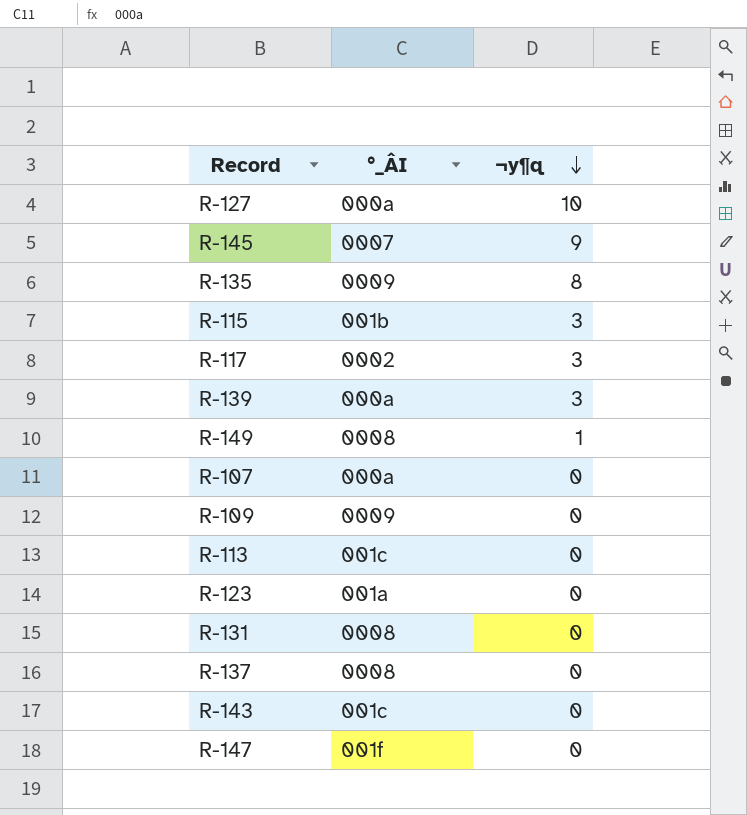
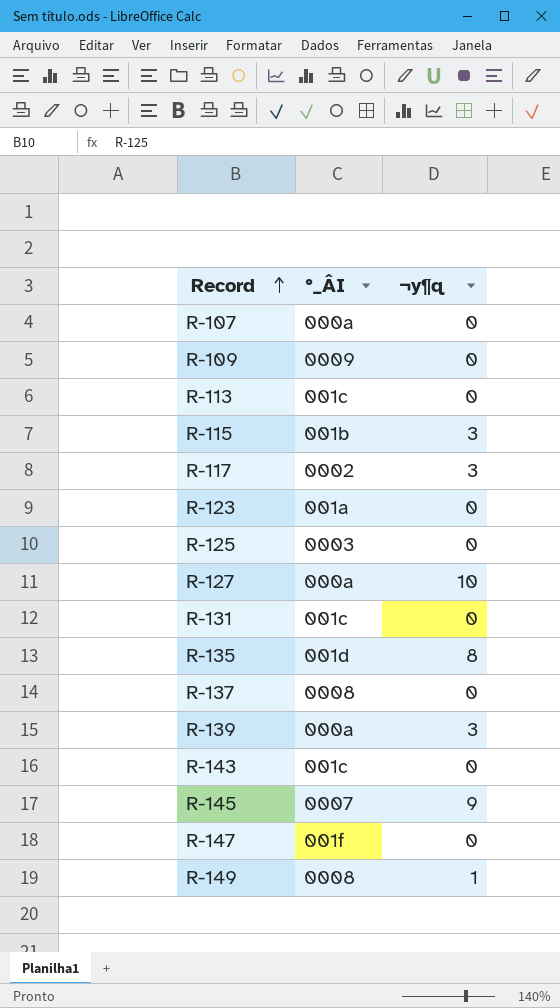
row order: ¬y¶q descending -> Record ascending
row R-125: none -> 0003 | 0
R-131 | °_ÂI: 0008 -> 001c
R-135 | °_ÂI: 0009 -> 001d

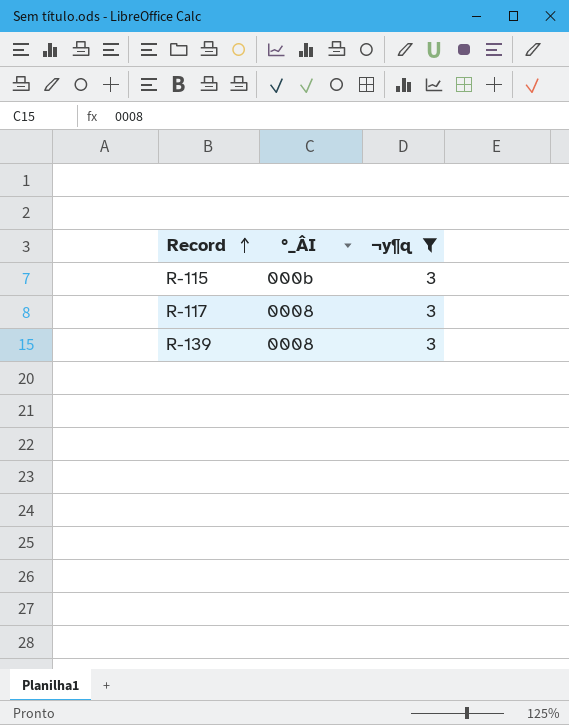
filter: none -> ¬y¶q = 3
R-115 | °_ÂI: 001b -> 000b
R-117 | °_ÂI: 0002 -> 0008
R-139 | °_ÂI: 000a -> 0008

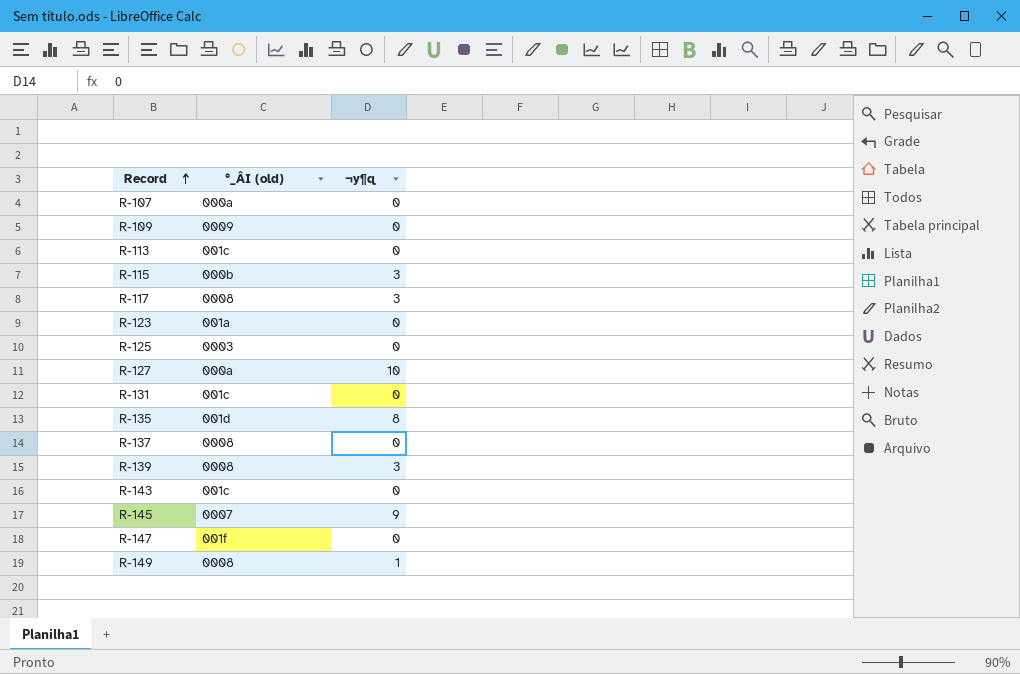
filter: ¬y¶q = 3 -> none
column name: °_ÂI -> °_ÂI (old)

